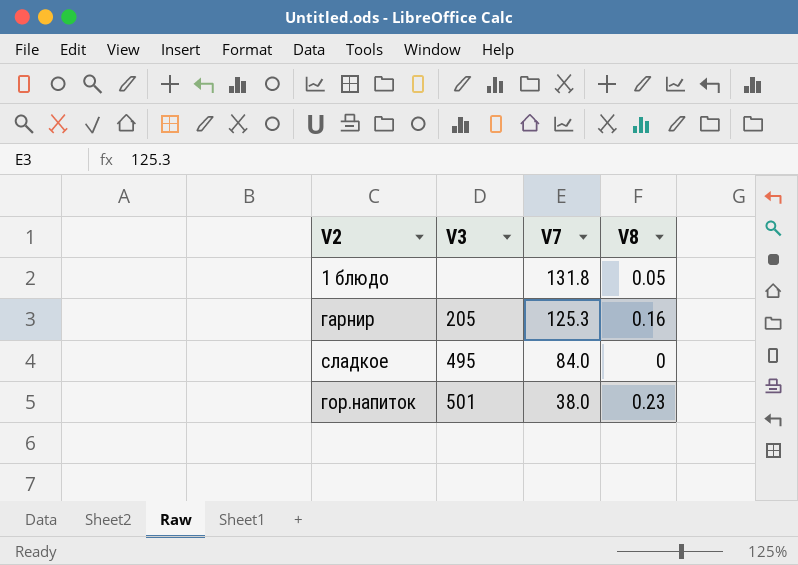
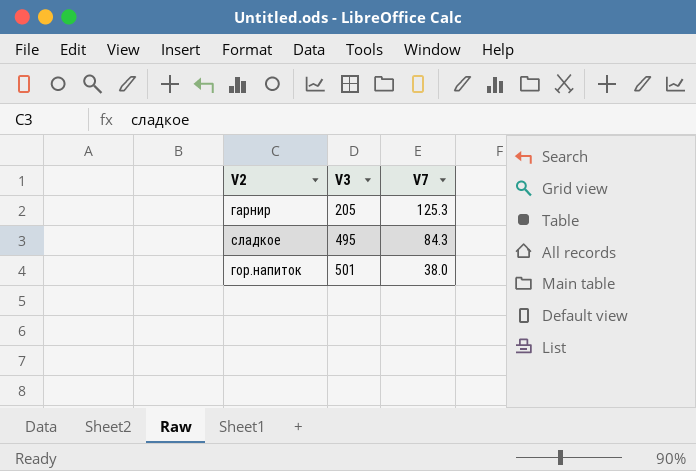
column V8 | position: 4 -> none
row 1 блюдо: none | 131.8 | 0.05 -> none
сладкое | V7: 84.0 -> 84.3

